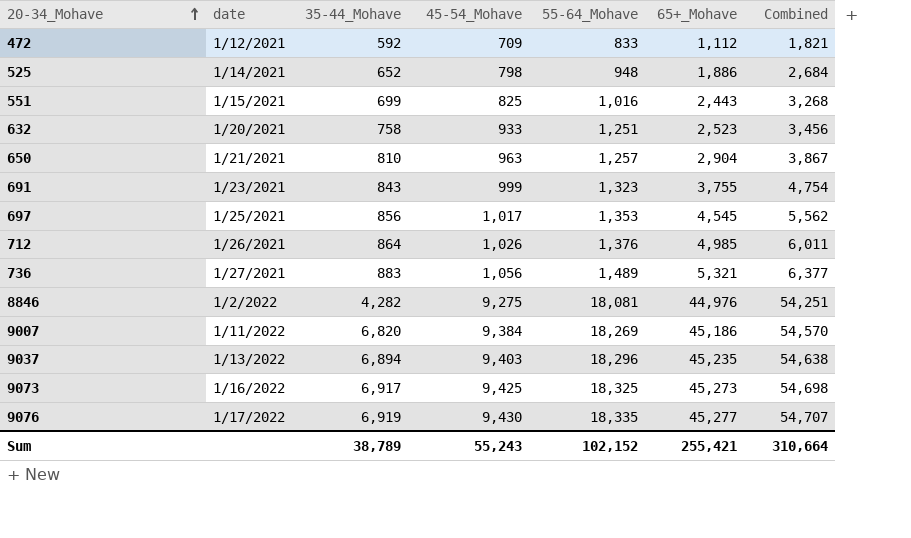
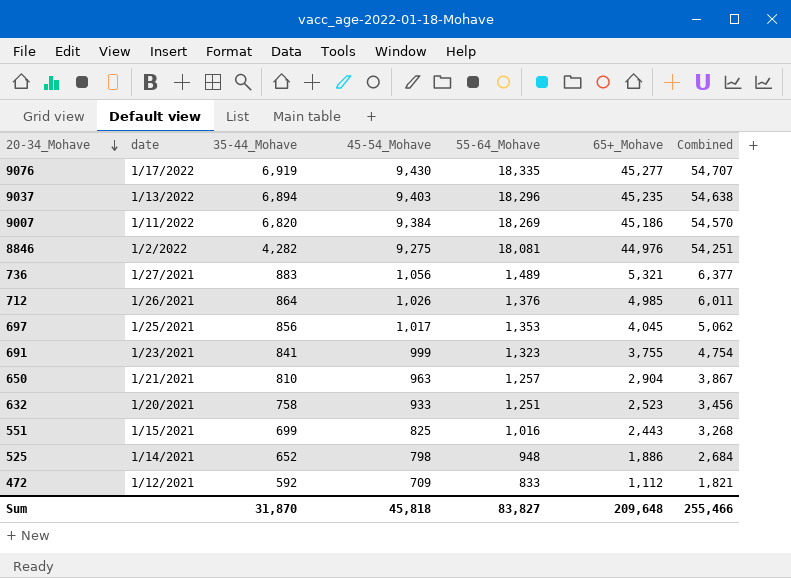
row order: 20-34_Mohave ascending -> 20-34_Mohave descending
row 9073: 1/16/2022 | 6,917 | 9,425 | 18,325 | 45,273 | 54,698 -> none
697 | 65+_Mohave: 4,545 -> 4,045
697 | Combined: 5,562 -> 5,062
691 | 35-44_Mohave: 843 -> 841
Sum | 35-44_Mohave: 38,789 -> 31,870
Sum | 45-54_Mohave: 55,243 -> 45,818
Sum | 55-64_Mohave: 102,152 -> 83,827
Sum | 65+_Mohave: 255,421 -> 209,648
Sum | Combined: 310,664 -> 255,466

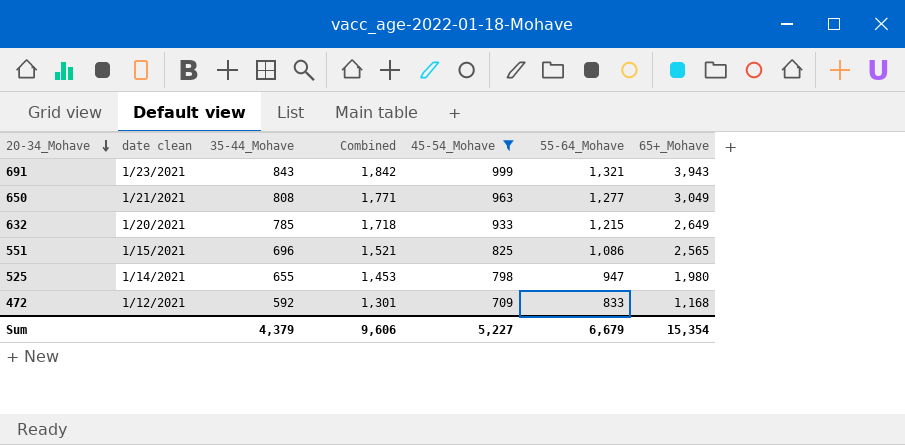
filter: none -> 45-54_Mohave <= 999
column name: date -> date clean
column Combined | formula: [45-54_Mohave] + [65+_Mohave] -> [35-44_Mohave] + [45-54_Mohave]
column Combined | position: 7 -> 4
691 | 35-44_Mohave: 841 -> 843
691 | 55-64_Mohave: 1,323 -> 1,321
691 | 65+_Mohave: 3,755 -> 3,943
650 | 35-44_Mohave: 810 -> 808
650 | 55-64_Mohave: 1,257 -> 1,277
650 | 65+_Mohave: 2,904 -> 3,049
632 | 35-44_Mohave: 758 -> 785
632 | 55-64_Mohave: 1,251 -> 1,215
632 | 65+_Mohave: 2,523 -> 2,649
551 | 35-44_Mohave: 699 -> 696
551 | 55-64_Mohave: 1,016 -> 1,086
551 | 65+_Mohave: 2,443 -> 2,565
525 | 35-44_Mohave: 652 -> 655
525 | 55-64_Mohave: 948 -> 947
525 | 65+_Mohave: 1,886 -> 1,980
472 | 65+_Mohave: 1,112 -> 1,168
Sum | 35-44_Mohave: 31,870 -> 4,379
Sum | Combined: 255,466 -> 9,606
Sum | 45-54_Mohave: 45,818 -> 5,227
Sum | 55-64_Mohave: 83,827 -> 6,679
Sum | 65+_Mohave: 209,648 -> 15,354

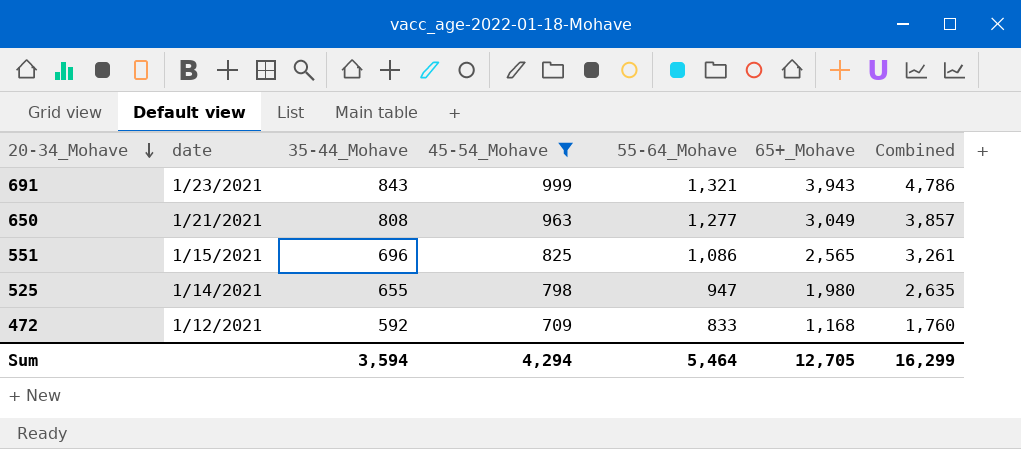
column name: date clean -> date
column Combined | formula: [35-44_Mohave] + [45-54_Mohave] -> [35-44_Mohave] + [65+_Mohave]
column Combined | position: 4 -> 7
row 632: 1/20/2021 | 785 | 1,718 | 933 | 1,215 | 2,649 -> none
Sum | 35-44_Mohave: 4,379 -> 3,594
Sum | 45-54_Mohave: 5,227 -> 4,294
Sum | 55-64_Mohave: 6,679 -> 5,464
Sum | 65+_Mohave: 15,354 -> 12,705
Sum | Combined: 9,606 -> 16,299

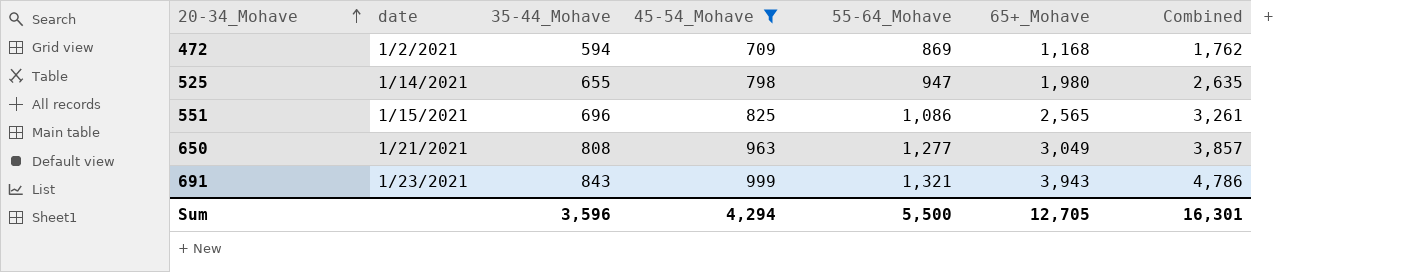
row order: 20-34_Mohave descending -> 20-34_Mohave ascending
472 | date: 1/12/2021 -> 1/2/2021
472 | 35-44_Mohave: 592 -> 594
472 | 55-64_Mohave: 833 -> 869
472 | Combined: 1,760 -> 1,762
Sum | 35-44_Mohave: 3,594 -> 3,596
Sum | 55-64_Mohave: 5,464 -> 5,500
Sum | Combined: 16,299 -> 16,301

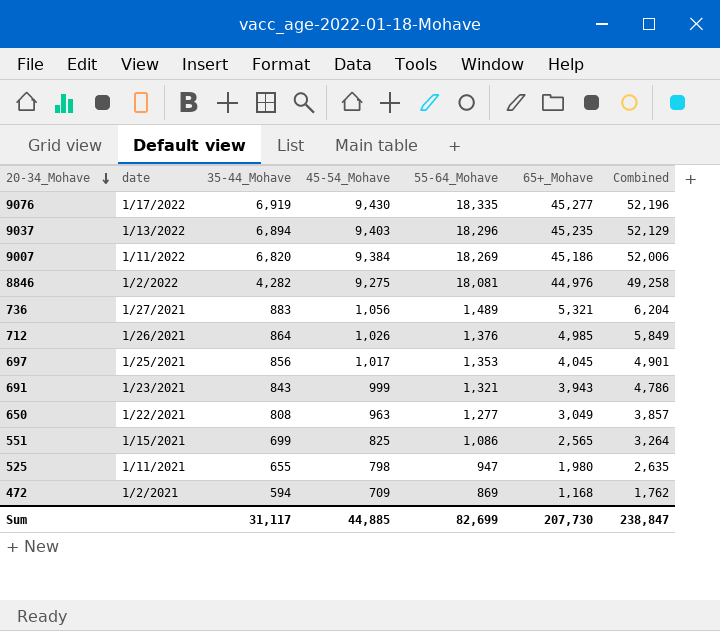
filter: 45-54_Mohave <= 999 -> none
row order: 20-34_Mohave ascending -> 20-34_Mohave descending
650 | date: 1/21/2021 -> 1/22/2021
551 | 35-44_Mohave: 696 -> 699
551 | Combined: 3,261 -> 3,264
525 | date: 1/14/2021 -> 1/11/2021
Sum | 35-44_Mohave: 3,596 -> 31,117
Sum | 45-54_Mohave: 4,294 -> 44,885
Sum | 55-64_Mohave: 5,500 -> 82,699
Sum | 65+_Mohave: 12,705 -> 207,730
Sum | Combined: 16,301 -> 238,847

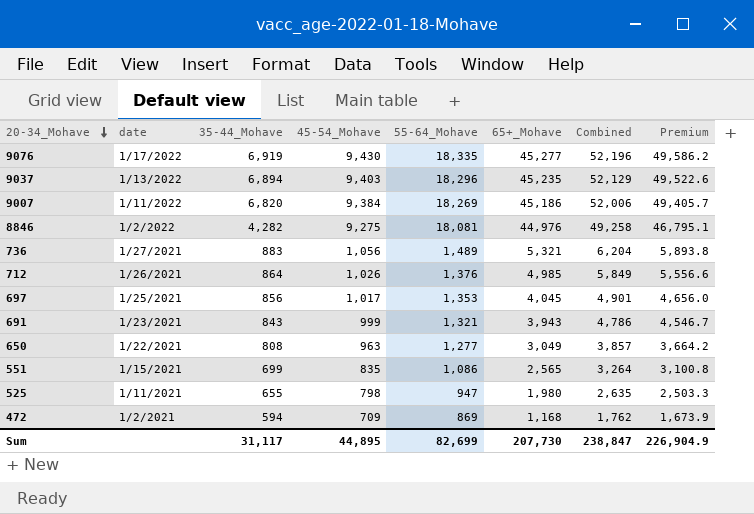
column Premium | formula: none -> [Combined] * 0.95
551 | 45-54_Mohave: 825 -> 835
Sum | 45-54_Mohave: 44,885 -> 44,895

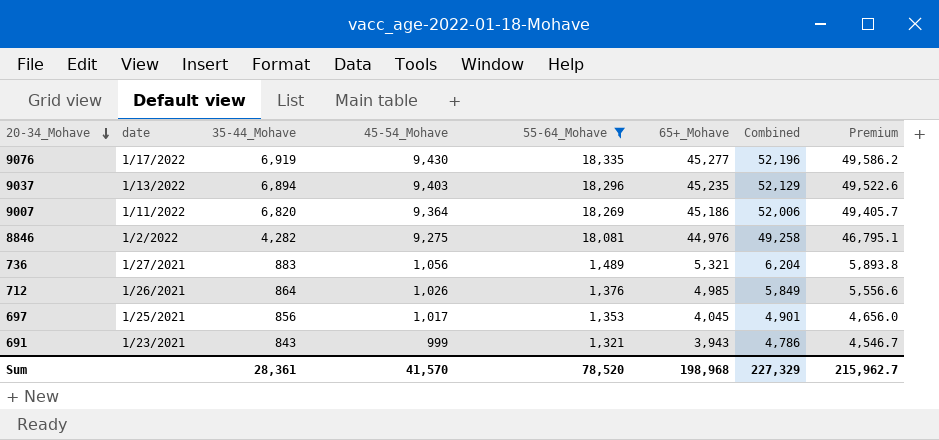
filter: none -> 55-64_Mohave >= 1,321
9007 | 45-54_Mohave: 9,384 -> 9,364
Sum | 35-44_Mohave: 31,117 -> 28,361
Sum | 45-54_Mohave: 44,895 -> 41,570
Sum | 55-64_Mohave: 82,699 -> 78,520
Sum | 65+_Mohave: 207,730 -> 198,968
Sum | Combined: 238,847 -> 227,329
Sum | Premium: 226,904.9 -> 215,962.7

